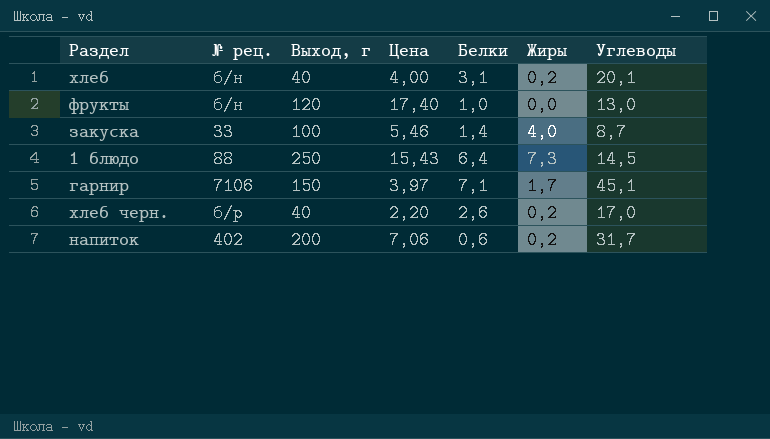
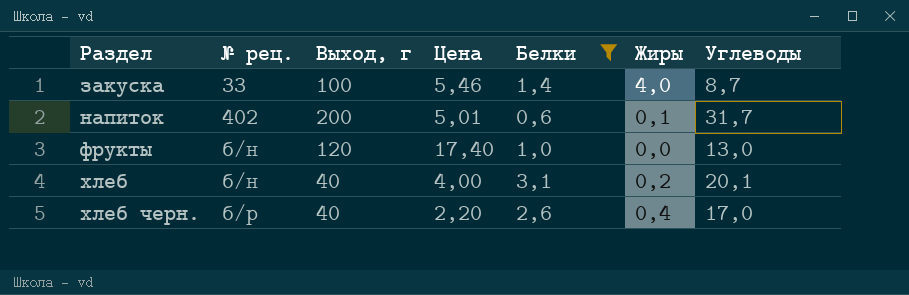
filter: none -> Белки <= 3,1
row order: none -> Раздел ascending
напиток | Цена: 7,06 -> 5,01
напиток | Жиры: 0,2 -> 0,1
хлеб черн. | Жиры: 0,2 -> 0,4

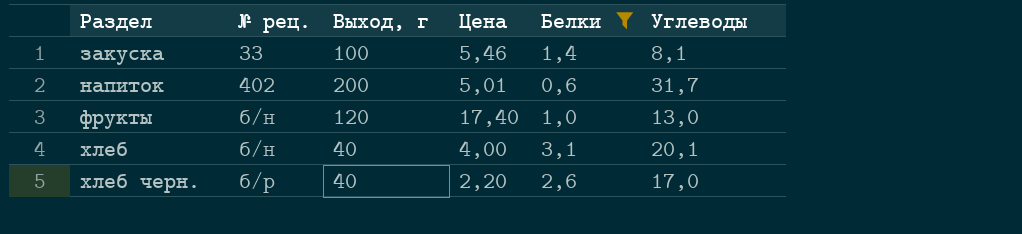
column Жиры | position: 6 -> none
закуска | Углеводы: 8,7 -> 8,1

